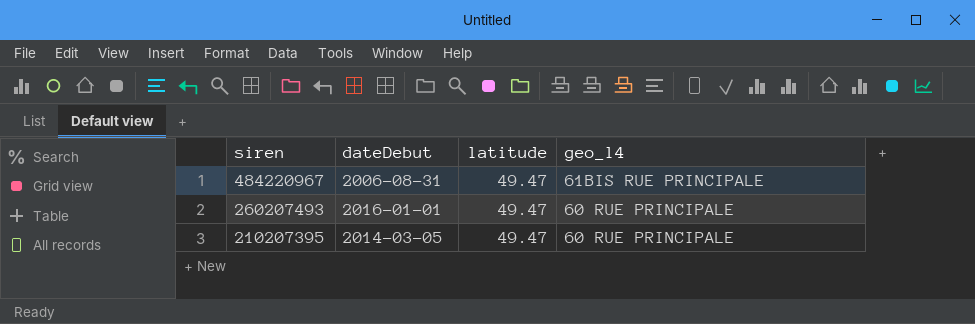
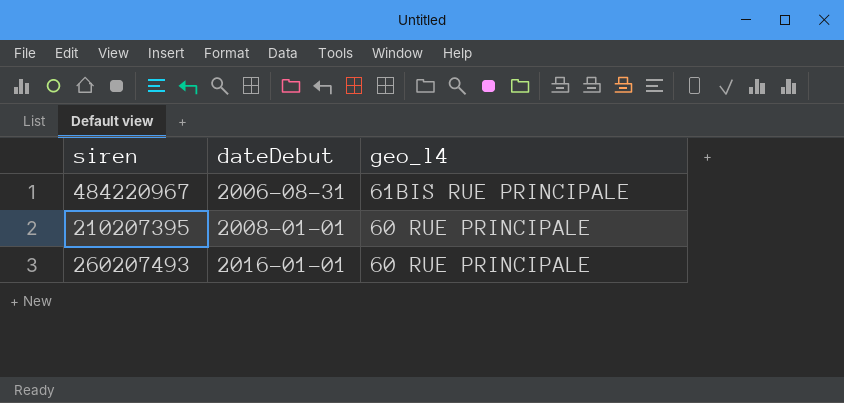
row order: siren descending -> dateDebut ascending
column latitude | position: 3 -> none
210207395 | dateDebut: 2014-03-05 -> 2008-01-01

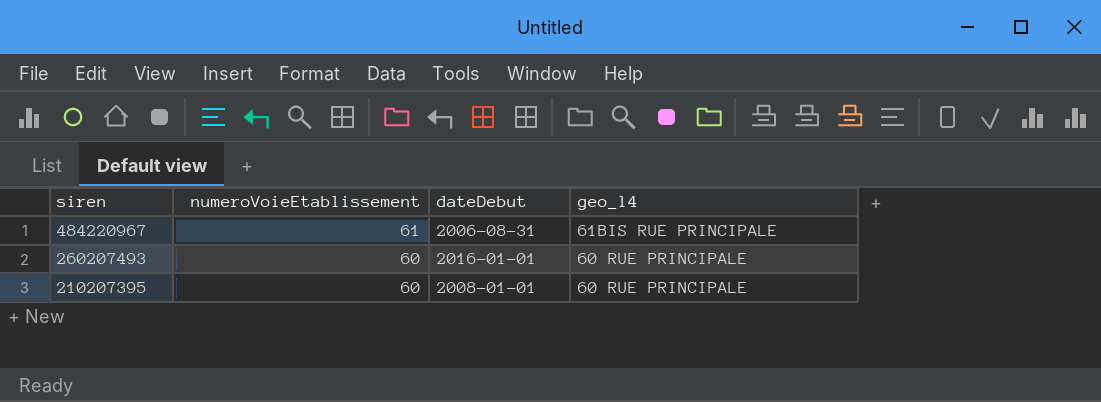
row order: dateDebut ascending -> siren descending
column numeroVoieEtablissement | position: none -> 2

